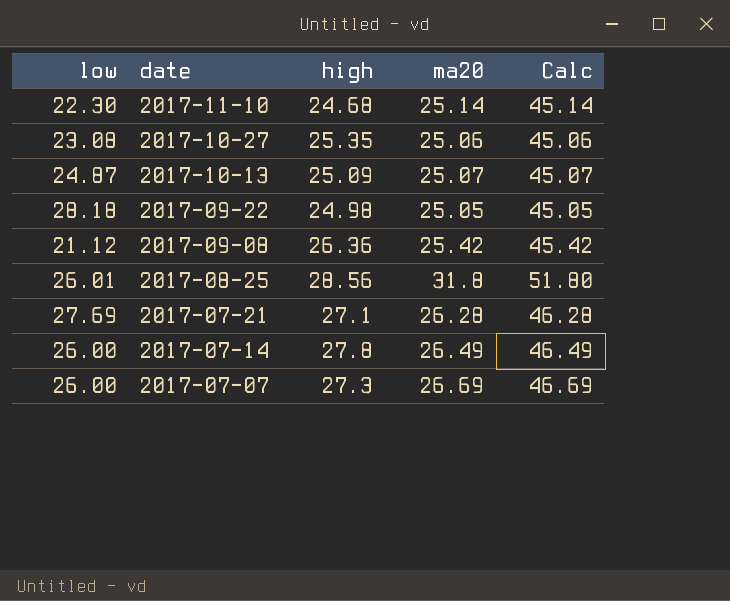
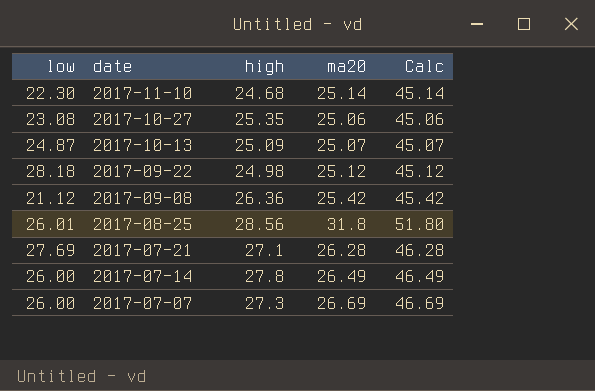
2017-09-22 | ma20: 25.05 -> 25.12
2017-09-22 | Calc: 45.05 -> 45.12

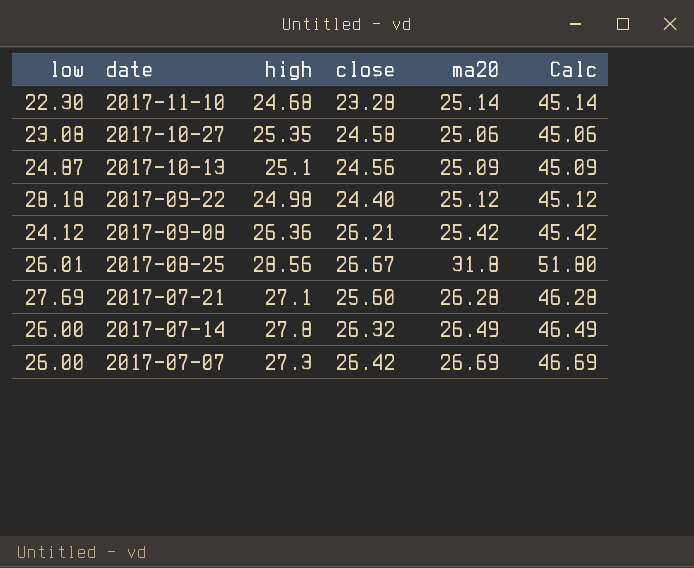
column close | position: none -> 4
2017-10-13 | high: 25.09 -> 25.1
2017-10-13 | ma20: 25.07 -> 25.09
2017-10-13 | Calc: 45.07 -> 45.09
2017-09-08 | low: 21.12 -> 24.12

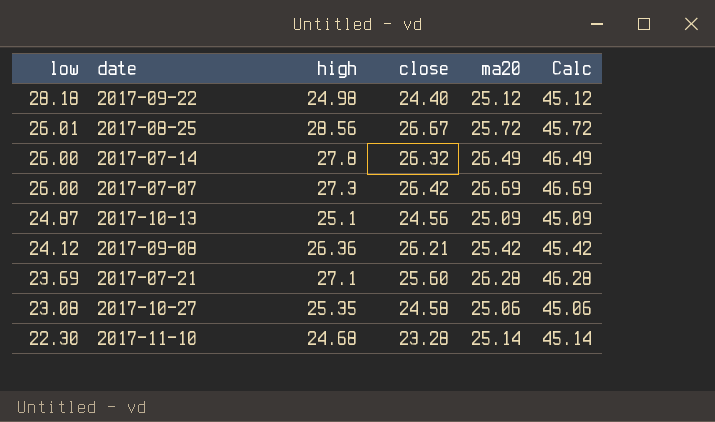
row order: date descending -> low descending
2017-08-25 | ma20: 31.8 -> 25.72
2017-08-25 | Calc: 51.80 -> 45.72
2017-07-21 | low: 27.69 -> 23.69

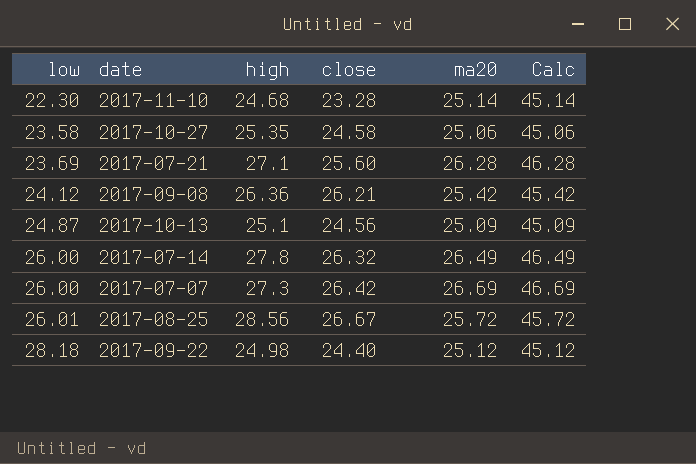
row order: low descending -> low ascending
2017-10-27 | low: 23.08 -> 23.58

